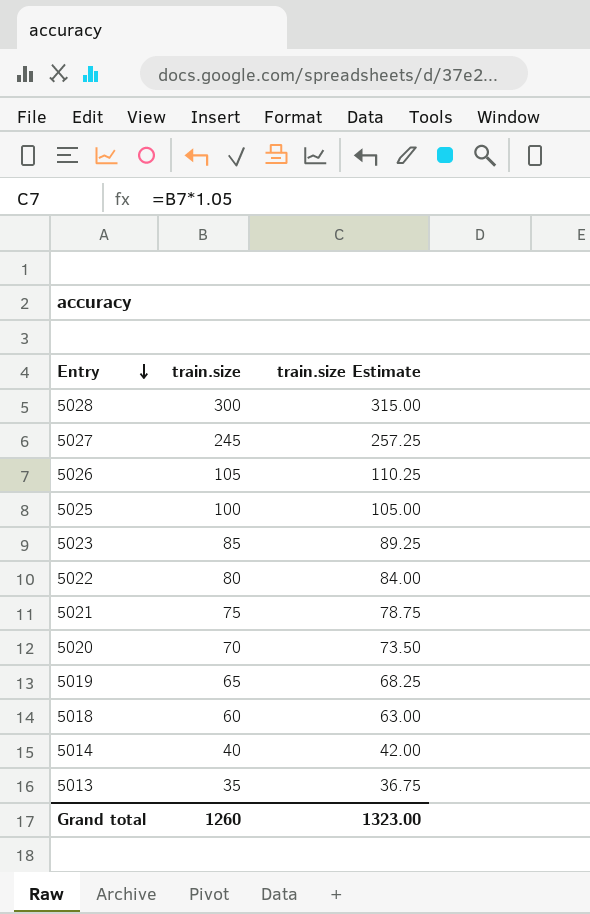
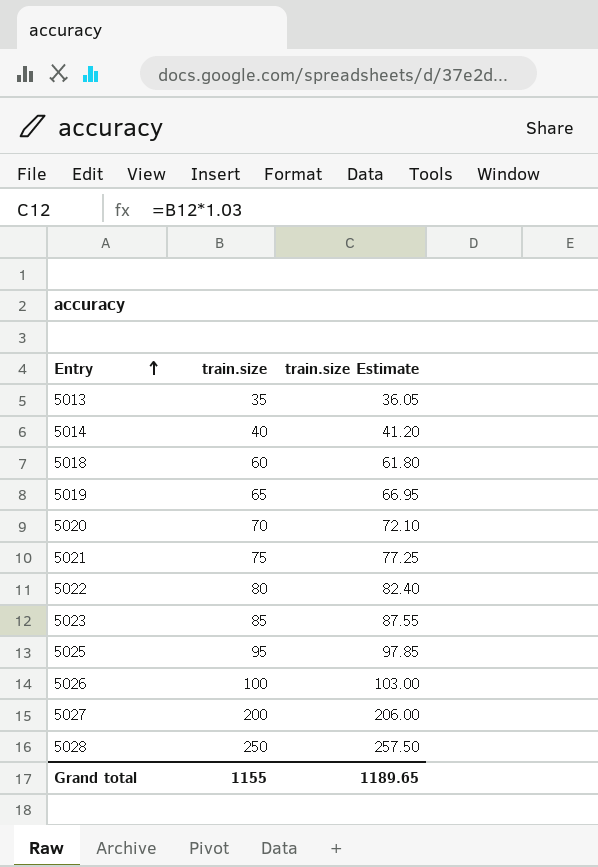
row order: Entry descending -> Entry ascending
column train.size Estimate | formula: [train.size] * 1.05 -> [train.size] * 1.03
5025 | train.size: 100 -> 95
5026 | train.size: 105 -> 100
5027 | train.size: 245 -> 200
5028 | train.size: 300 -> 250
Grand total | train.size: 1260 -> 1155
Grand total | train.size Estimate: 1323.00 -> 1189.65

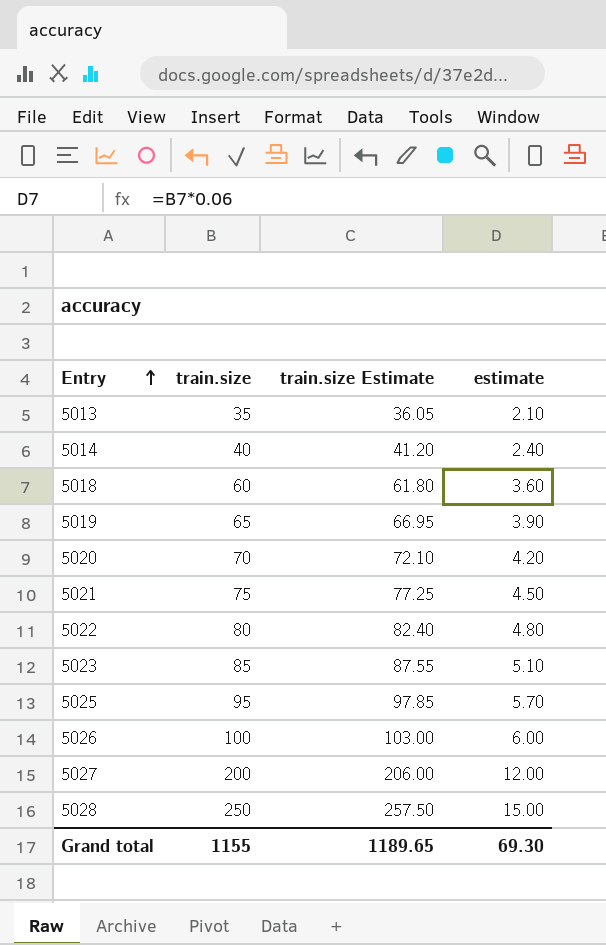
column estimate | formula: none -> [train.size] * 0.06

